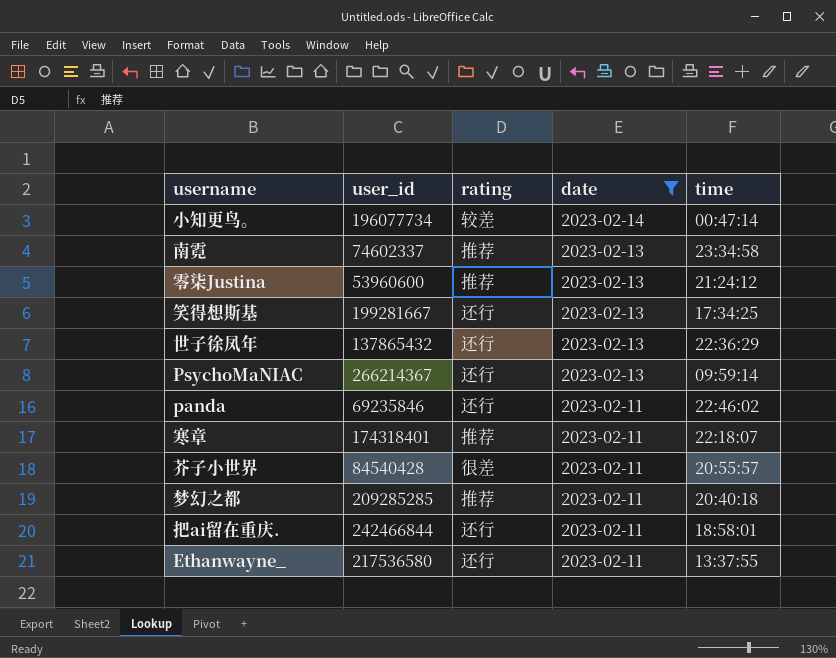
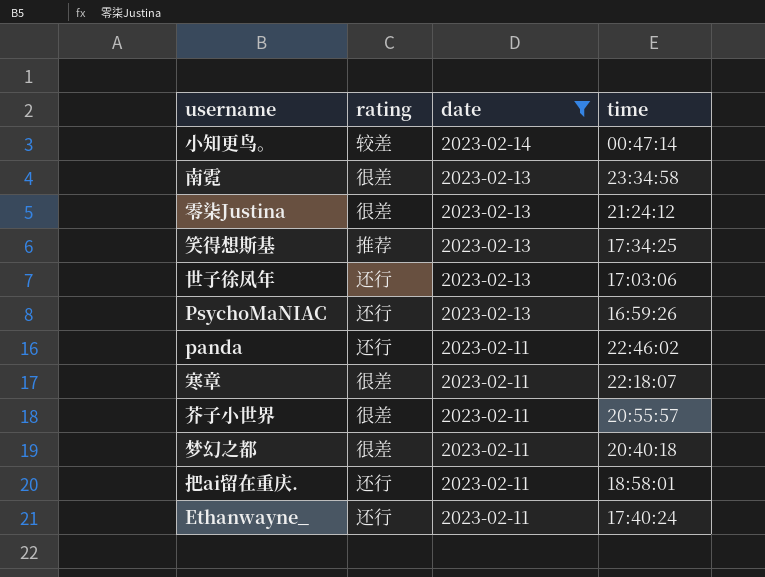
column user_id | position: 2 -> none
南霓 | rating: 推荐 -> 很差
零柒Justina | rating: 推荐 -> 很差
笑得想斯基 | rating: 还行 -> 推荐
世子徐凤年 | time: 22:36:29 -> 17:03:06
PsychoMaNIAC | time: 09:59:14 -> 16:59:26
寒章 | rating: 推荐 -> 很差
梦幻之都 | rating: 推荐 -> 很差
Ethanwayne_ | time: 13:37:55 -> 17:40:24

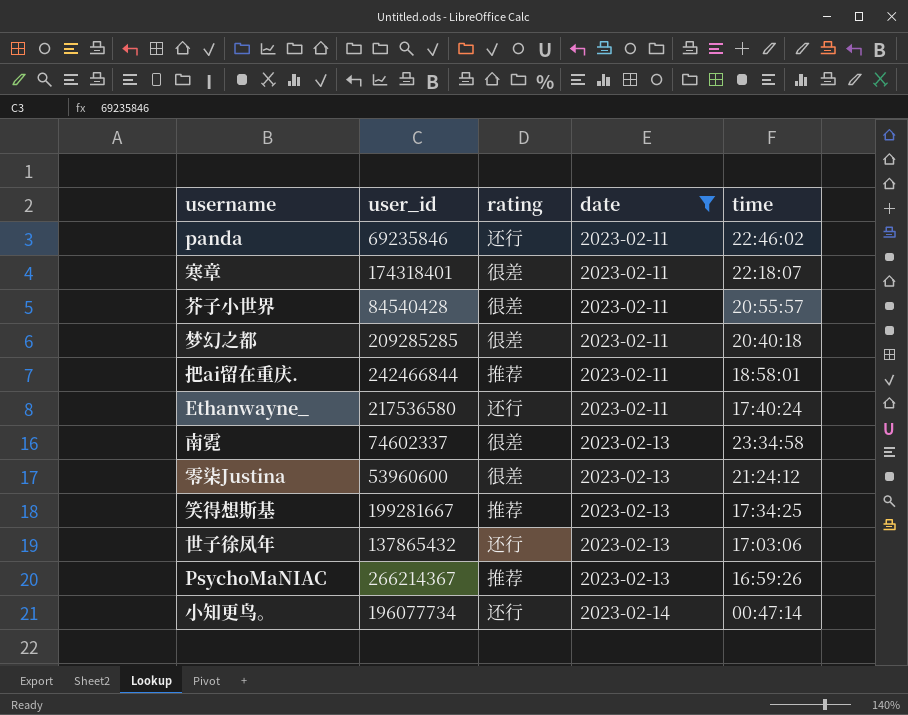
row order: date descending -> date ascending
column user_id | position: none -> 2
把ai留在重庆. | rating: 还行 -> 推荐
PsychoMaNIAC | rating: 还行 -> 推荐
小知更鸟。 | rating: 较差 -> 还行

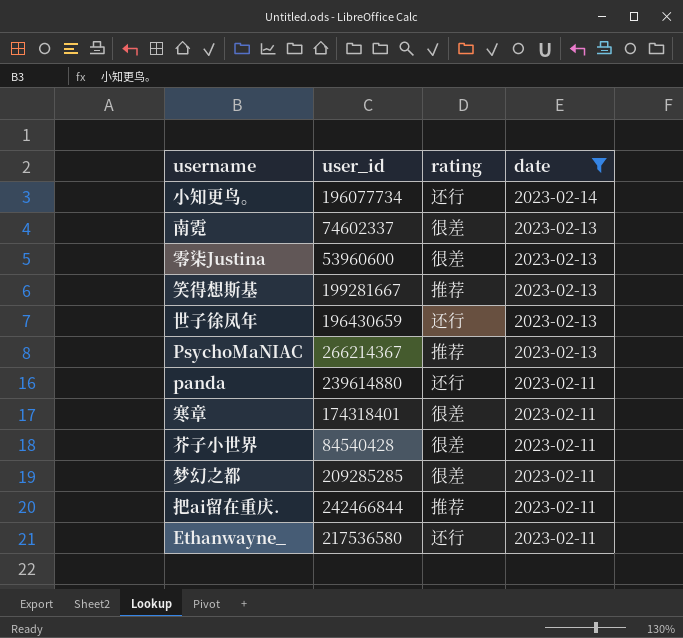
row order: date ascending -> date descending
column time | position: 5 -> none
世子徐凤年 | user_id: 137865432 -> 196430659
panda | user_id: 69235846 -> 239614880

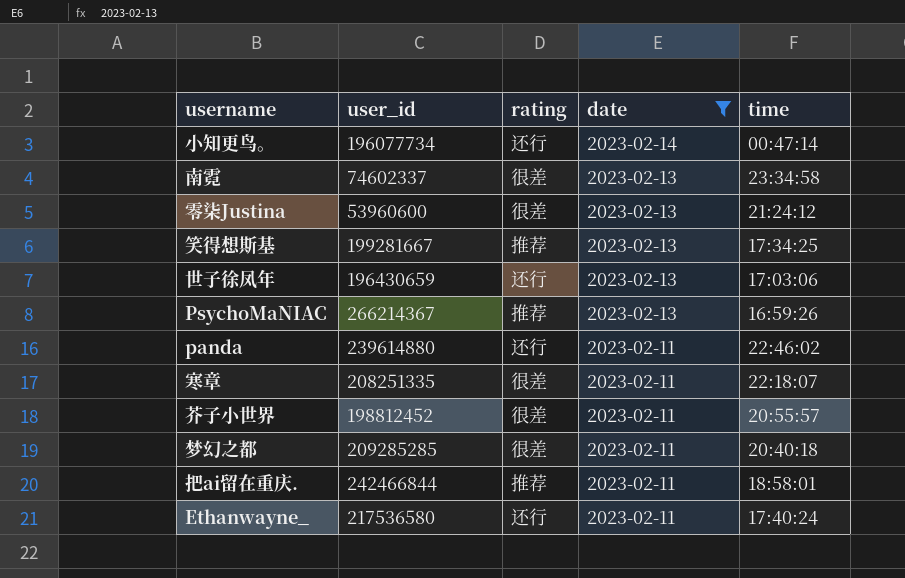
column time | position: none -> 5
寒章 | user_id: 174318401 -> 208251335
芥子小世界 | user_id: 84540428 -> 198812452

